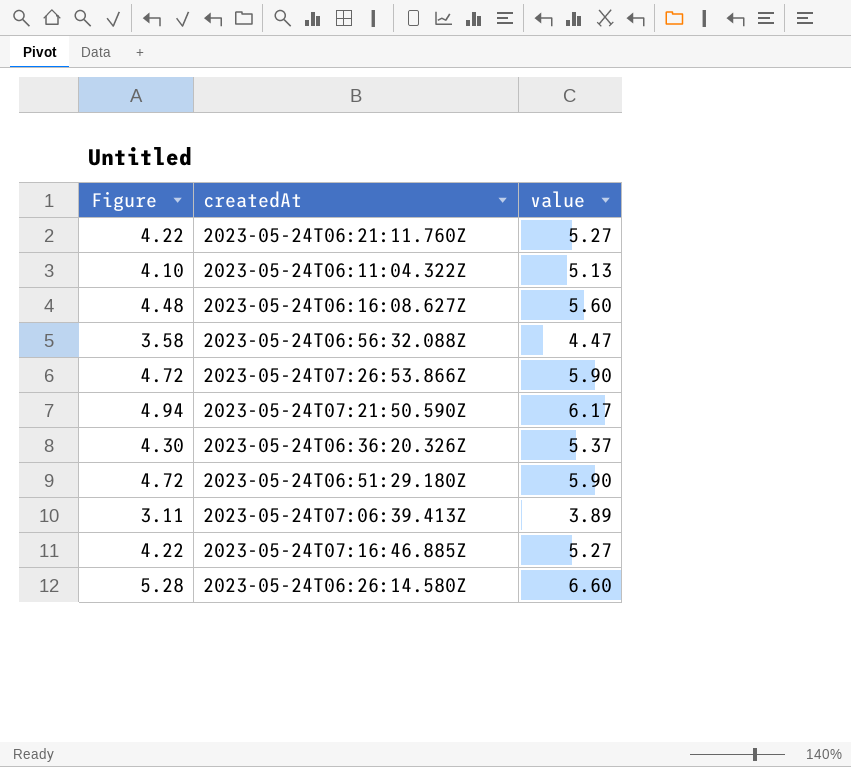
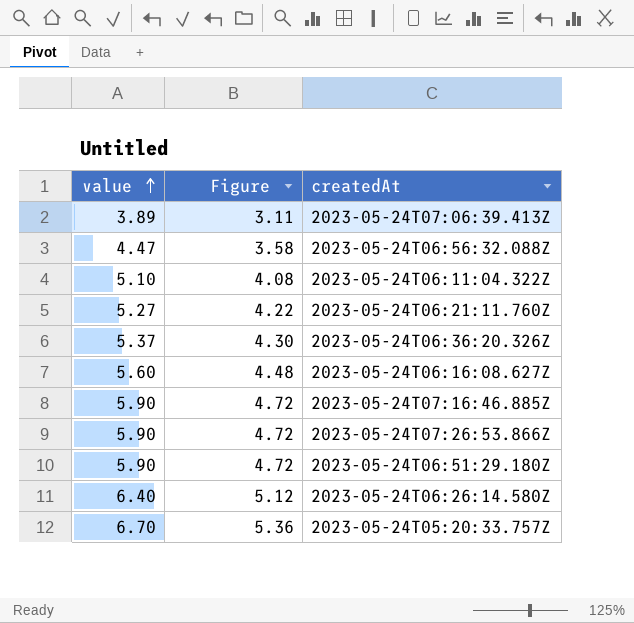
row order: none -> value ascending
column value | position: 3 -> 1
row 2023-05-24T07:21:50.590Z: 4.94 | 6.17 -> none
2023-05-24T06:11:04.322Z | value: 5.13 -> 5.10
2023-05-24T06:11:04.322Z | Figure: 4.10 -> 4.08
2023-05-24T07:16:46.885Z | value: 5.27 -> 5.90
2023-05-24T07:16:46.885Z | Figure: 4.22 -> 4.72
2023-05-24T06:26:14.580Z | value: 6.60 -> 6.40
2023-05-24T06:26:14.580Z | Figure: 5.28 -> 5.12
row 2023-05-24T05:20:33.757Z: none -> 6.70 | 5.36

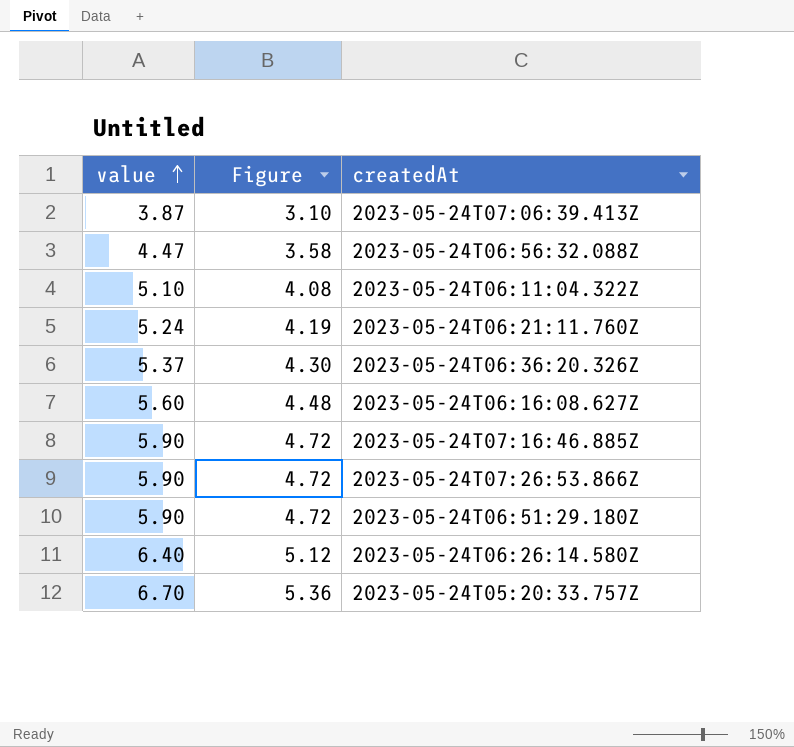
2023-05-24T07:06:39.413Z | value: 3.89 -> 3.87
2023-05-24T07:06:39.413Z | Figure: 3.11 -> 3.10
2023-05-24T06:21:11.760Z | value: 5.27 -> 5.24
2023-05-24T06:21:11.760Z | Figure: 4.22 -> 4.19

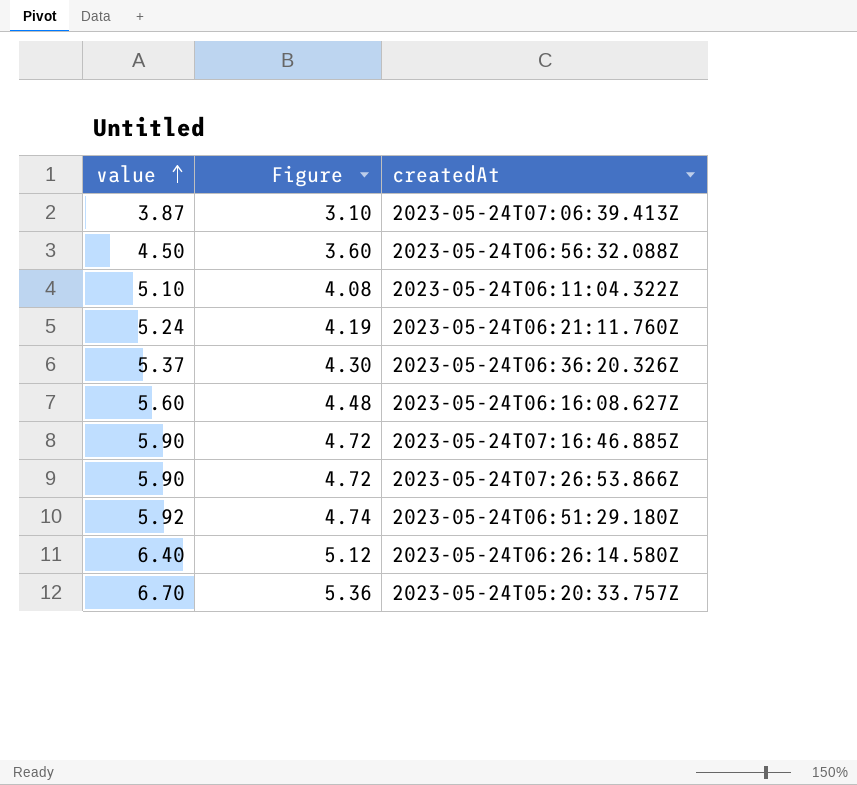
2023-05-24T06:56:32.088Z | value: 4.47 -> 4.50
2023-05-24T06:56:32.088Z | Figure: 3.58 -> 3.60
2023-05-24T06:51:29.180Z | value: 5.90 -> 5.92
2023-05-24T06:51:29.180Z | Figure: 4.72 -> 4.74

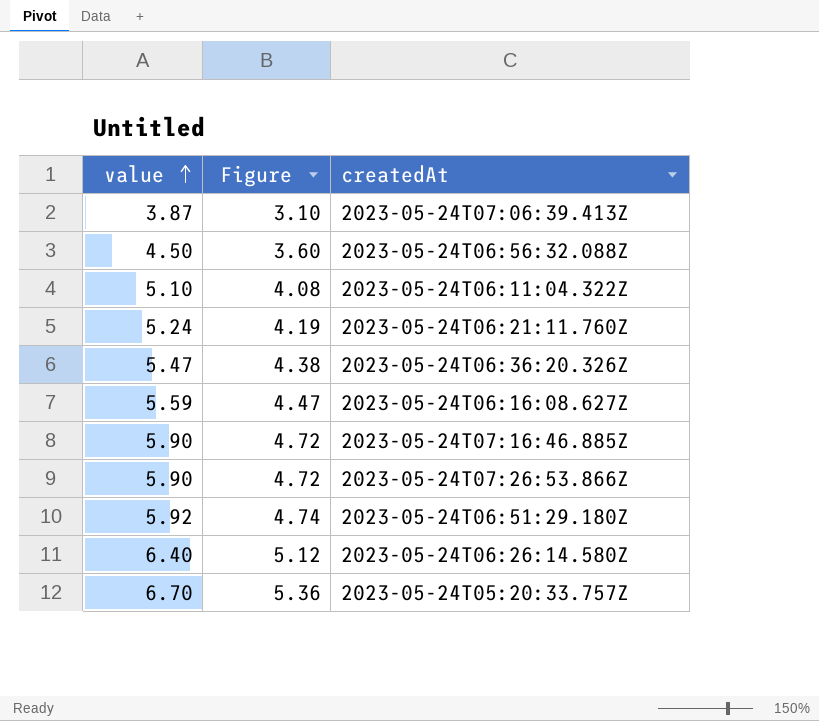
2023-05-24T06:36:20.326Z | value: 5.37 -> 5.47
2023-05-24T06:36:20.326Z | Figure: 4.30 -> 4.38
2023-05-24T06:16:08.627Z | value: 5.60 -> 5.59
2023-05-24T06:16:08.627Z | Figure: 4.48 -> 4.47

